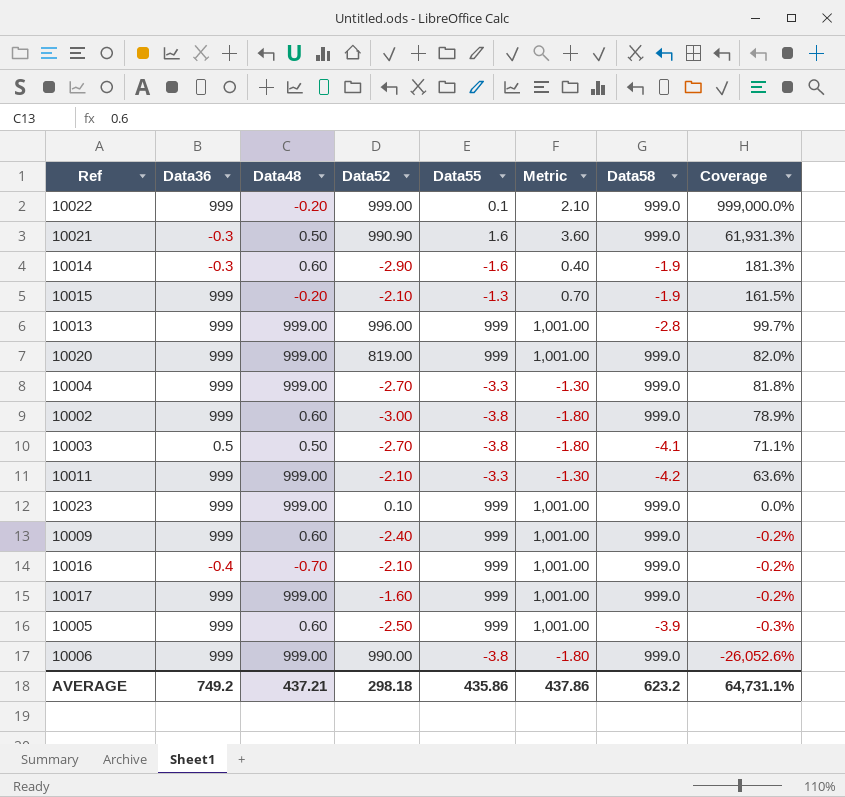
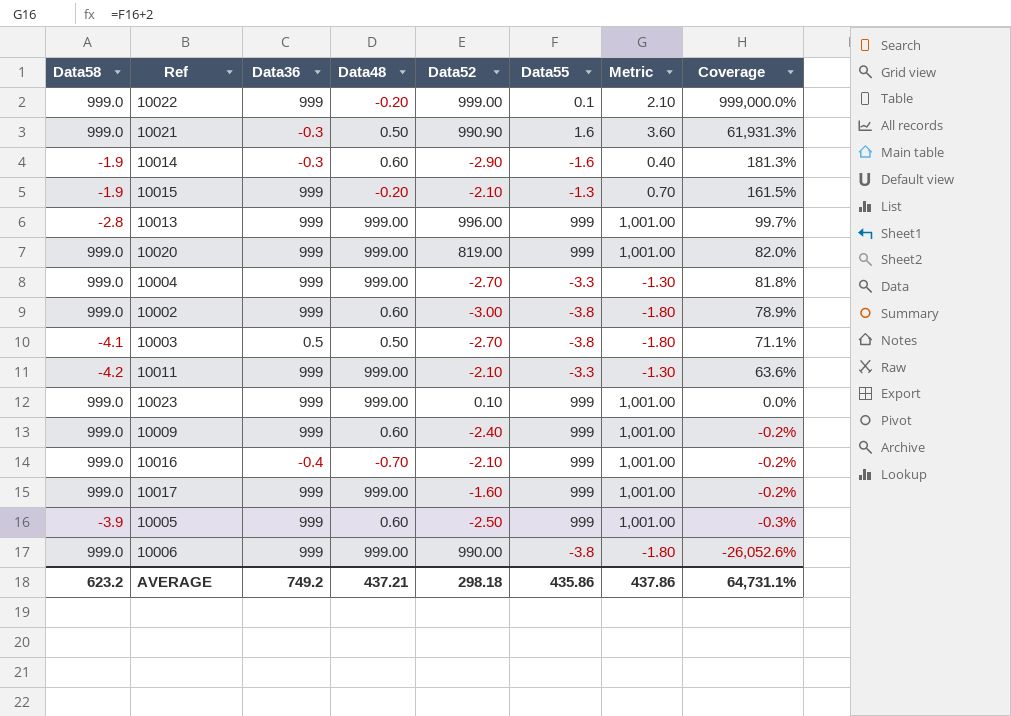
column Data58 | position: 7 -> 1

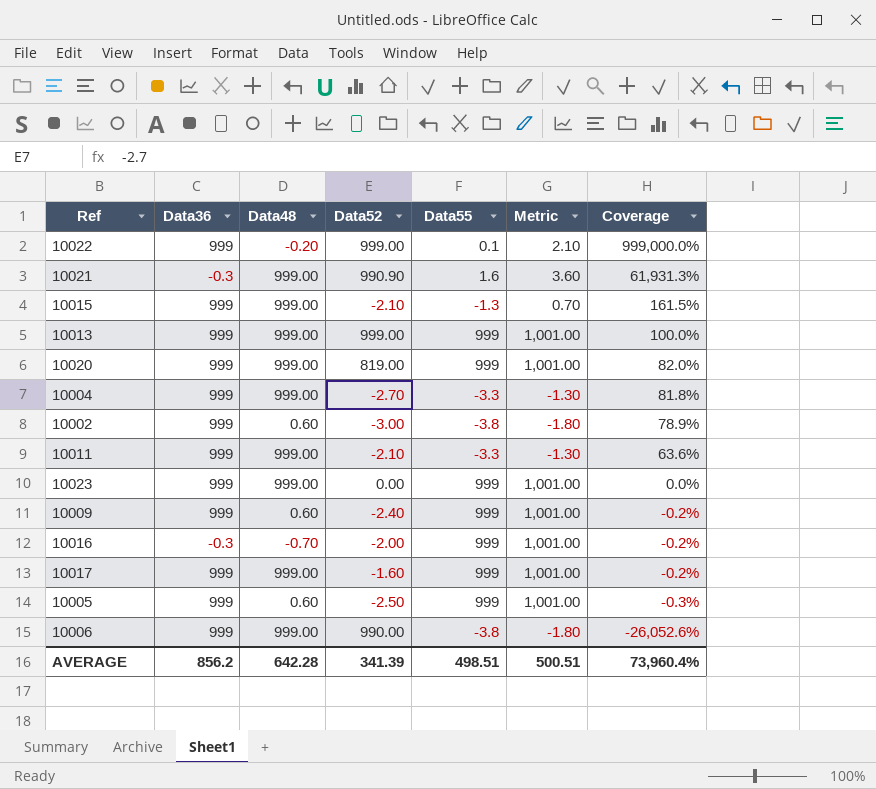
column Data58 | position: 1 -> none
row 10014: -1.9 | -0.3 | 0.60 | -2.90 | -1.6 | 0.40 | 181.3% -> none
row 10003: -4.1 | 0.5 | 0.50 | -2.70 | -3.8 | -1.80 | 71.1% -> none
10021 | Data48: 0.50 -> 999.00
10015 | Data48: -0.20 -> 999.00
10013 | Data52: 996.00 -> 999.00
10013 | Coverage: 99.7% -> 100.0%
10023 | Data52: 0.10 -> 0.00
10016 | Data36: -0.4 -> -0.3
10016 | Data52: -2.10 -> -2.00
AVERAGE | Data36: 749.2 -> 856.2
AVERAGE | Data48: 437.21 -> 642.28
AVERAGE | Data52: 298.18 -> 341.39
AVERAGE | Data55: 435.86 -> 498.51
AVERAGE | Metric: 437.86 -> 500.51
AVERAGE | Coverage: 64,731.1% -> 73,960.4%

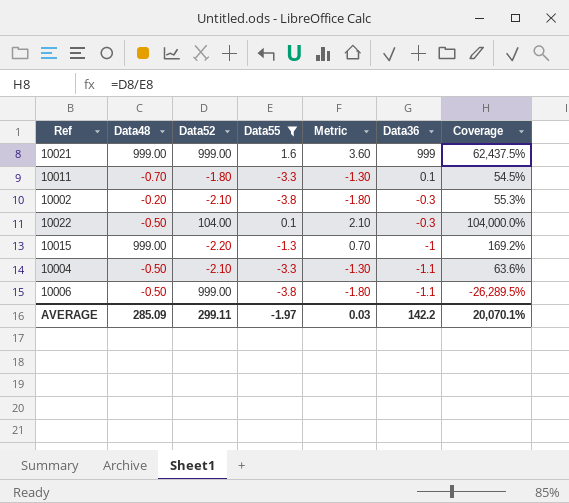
filter: none -> Data55 != 999
row order: Coverage descending -> Data36 descending
column Data36 | position: 2 -> 6
10021 | Data52: 990.90 -> 999.00
10021 | Data36: -0.3 -> 999
10021 | Coverage: 61,931.3% -> 62,437.5%
10011 | Data48: 999.00 -> -0.70
10011 | Data52: -2.10 -> -1.80
10011 | Data36: 999 -> 0.1
10011 | Coverage: 63.6% -> 54.5%
10002 | Data48: 0.60 -> -0.20
10002 | Data52: -3.00 -> -2.10
10002 | Data36: 999 -> -0.3
10002 | Coverage: 78.9% -> 55.3%
10022 | Data48: -0.20 -> -0.50
10022 | Data52: 999.00 -> 104.00
10022 | Data36: 999 -> -0.3
10022 | Coverage: 999,000.0% -> 104,000.0%
10015 | Data52: -2.10 -> -2.20
10015 | Data36: 999 -> -1
10015 | Coverage: 161.5% -> 169.2%
10004 | Data48: 999.00 -> -0.50
10004 | Data52: -2.70 -> -2.10
10004 | Data36: 999 -> -1.1
10004 | Coverage: 81.8% -> 63.6%
10006 | Data48: 999.00 -> -0.50
10006 | Data52: 990.00 -> 999.00
10006 | Data36: 999 -> -1.1
10006 | Coverage: -26,052.6% -> -26,289.5%
AVERAGE | Data48: 642.28 -> 285.09
AVERAGE | Data52: 341.39 -> 299.11
AVERAGE | Data55: 498.51 -> -1.97
AVERAGE | Metric: 500.51 -> 0.03
AVERAGE | Data36: 856.2 -> 142.2
AVERAGE | Coverage: 73,960.4% -> 20,070.1%

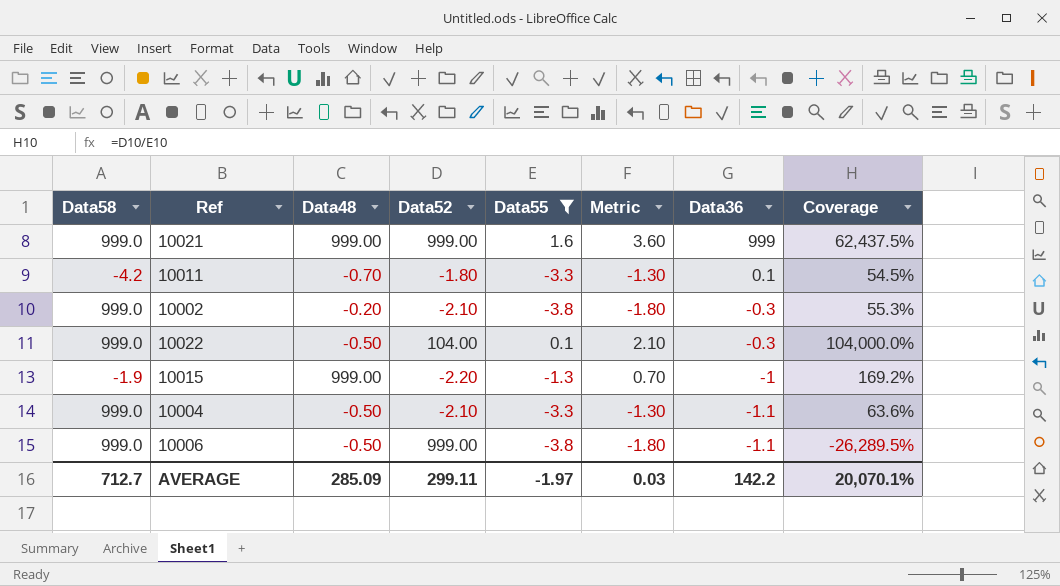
column Data58 | position: none -> 1

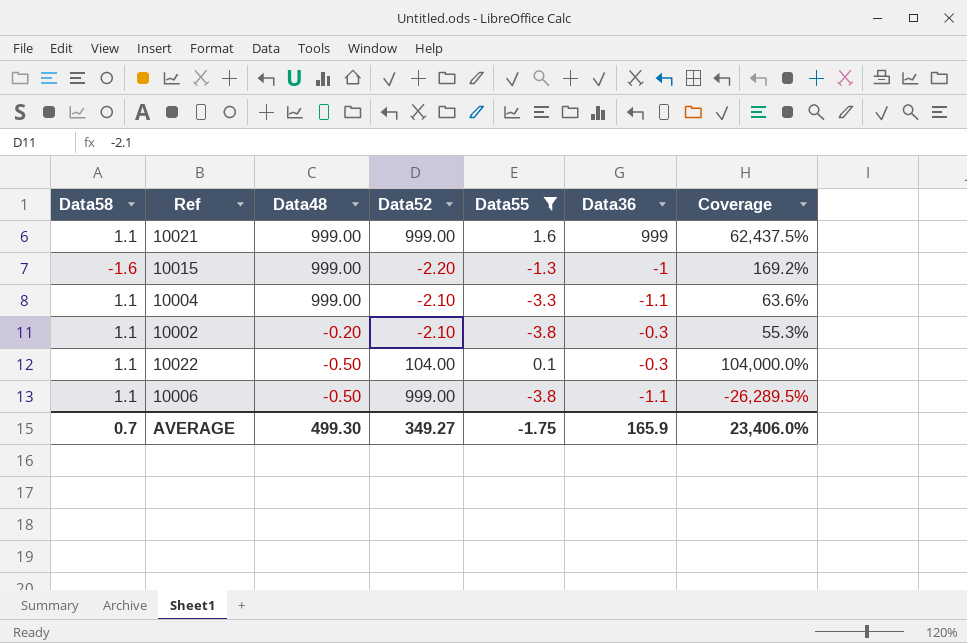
row order: Data36 descending -> Data48 descending
column Metric | formula: [Data55] + 2 -> none
row 10011: -4.2 | -0.70 | -1.80 | -3.3 | -1.30 | 0.1 | 54.5% -> none
10021 | Data58: 999.0 -> 1.1
10015 | Data58: -1.9 -> -1.6
10004 | Data58: 999.0 -> 1.1
10004 | Data48: -0.50 -> 999.00
10002 | Data58: 999.0 -> 1.1
10022 | Data58: 999.0 -> 1.1
10006 | Data58: 999.0 -> 1.1
AVERAGE | Data58: 712.7 -> 0.7
AVERAGE | Data48: 285.09 -> 499.30
AVERAGE | Data52: 299.11 -> 349.27
AVERAGE | Data55: -1.97 -> -1.75
AVERAGE | Data36: 142.2 -> 165.9
AVERAGE | Coverage: 20,070.1% -> 23,406.0%

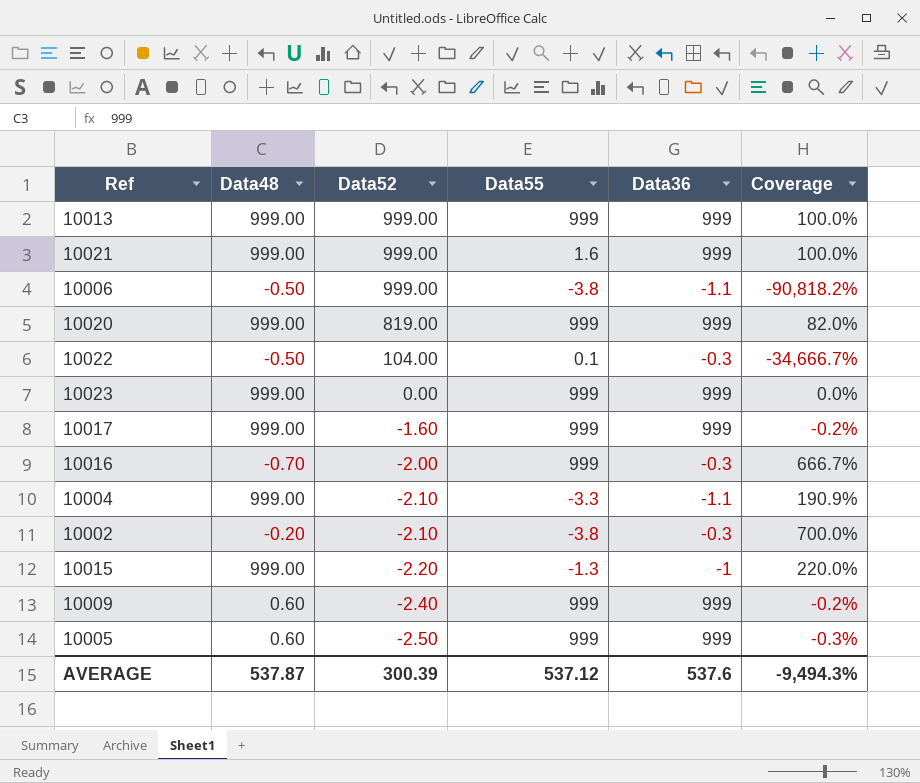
filter: Data55 != 999 -> none
row order: Data48 descending -> Data52 descending
column Data58 | position: 1 -> none
column Coverage | formula: [Data52] / [Data55] -> [Data52] / [Data36]
AVERAGE | Data48: 499.30 -> 537.87
AVERAGE | Data52: 349.27 -> 300.39
AVERAGE | Data55: -1.75 -> 537.12
AVERAGE | Data36: 165.9 -> 537.6
AVERAGE | Coverage: 23,406.0% -> -9,494.3%

